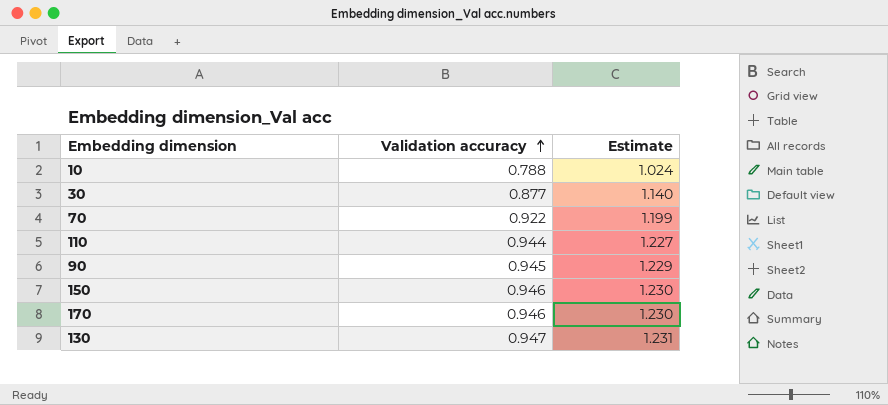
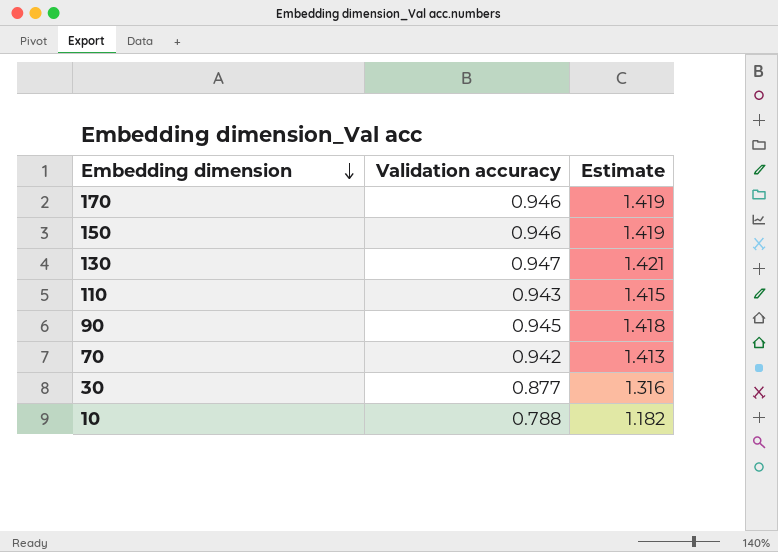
row order: Validation accuracy ascending -> Embedding dimension descending
column Estimate | formula: [Validation accuracy] * 1.3 -> [Validation accuracy] * 1.5
110 | Validation accuracy: 0.944 -> 0.943
70 | Validation accuracy: 0.922 -> 0.942

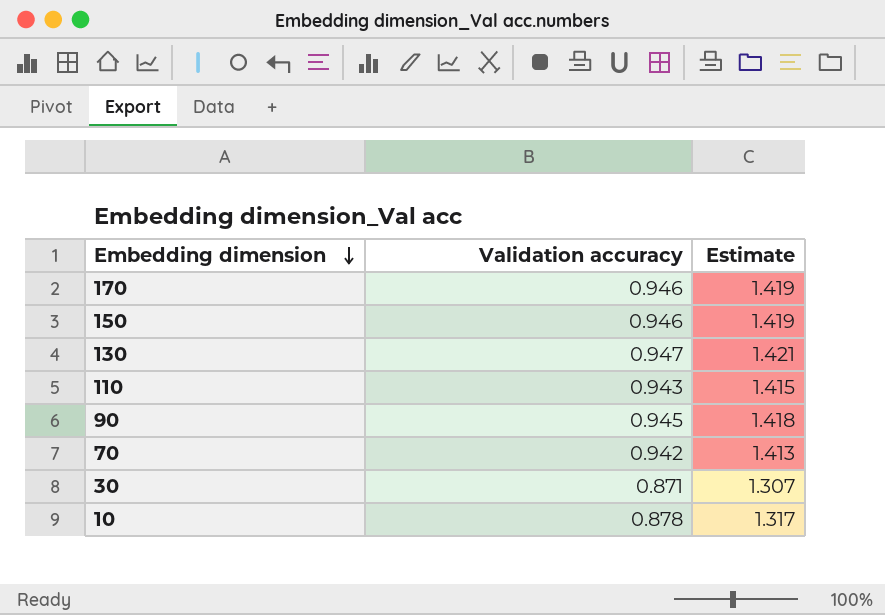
30 | Validation accuracy: 0.877 -> 0.871
30 | Estimate: 1.316 -> 1.307
10 | Validation accuracy: 0.788 -> 0.878
10 | Estimate: 1.182 -> 1.317

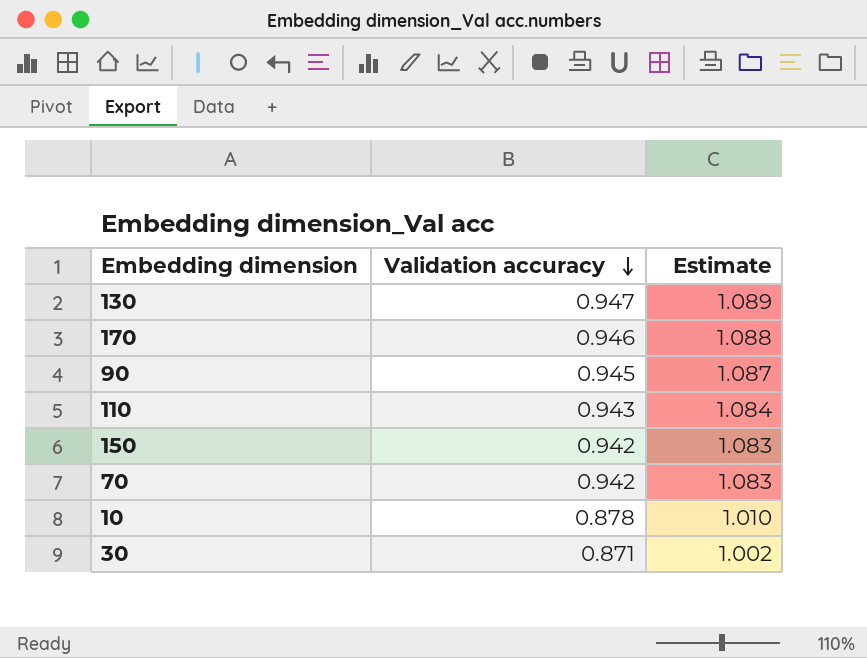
row order: Embedding dimension descending -> Validation accuracy descending
column Estimate | formula: [Validation accuracy] * 1.5 -> [Validation accuracy] * 1.15
150 | Validation accuracy: 0.946 -> 0.942

